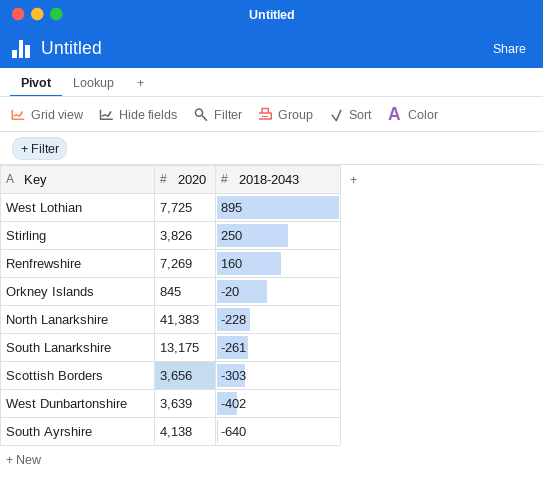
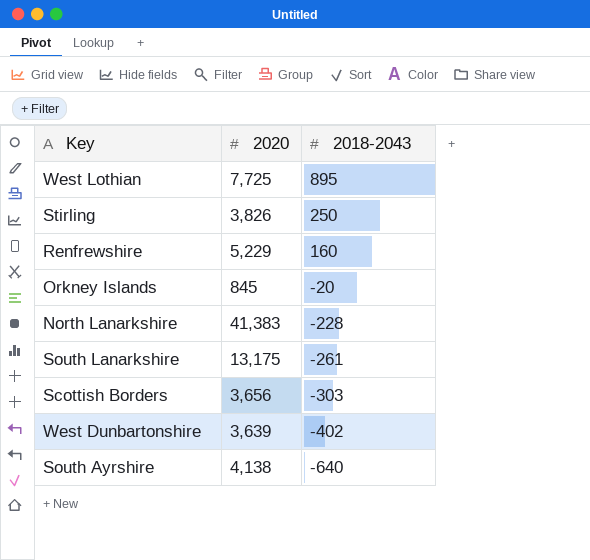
Renfrewshire | 2020: 7,269 -> 5,229

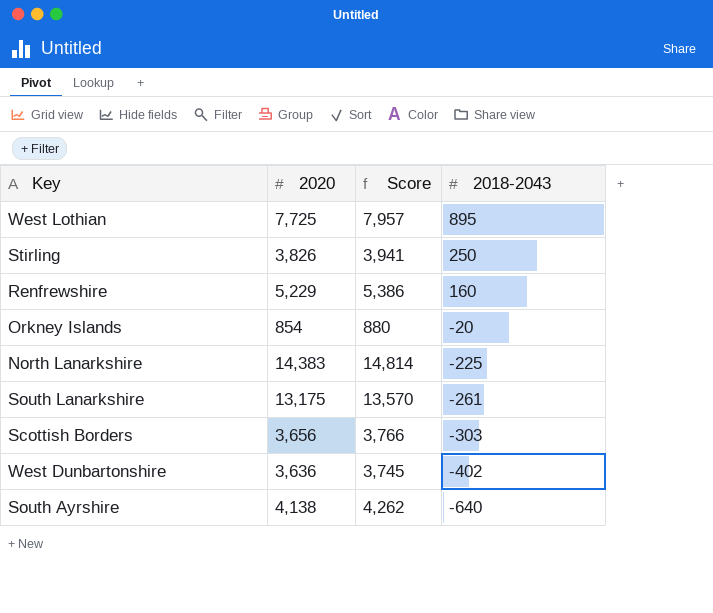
column Score | formula: none -> [2020] * 1.03
Orkney Islands | 2020: 845 -> 854
North Lanarkshire | 2020: 41,383 -> 14,383
North Lanarkshire | 2018-2043: -228 -> -225
West Dunbartonshire | 2020: 3,639 -> 3,636

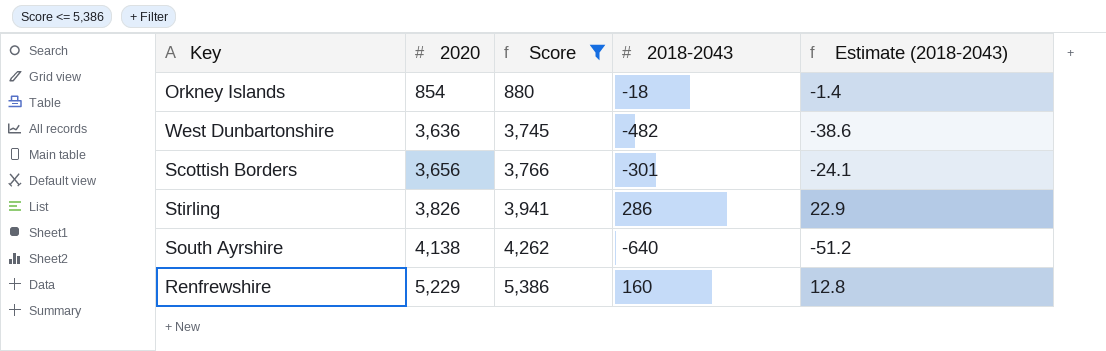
filter: none -> Score <= 5,386
row order: 2018-2043 descending -> 2020 ascending
column Estimate (2018-2043) | formula: none -> [2018-2043] * 0.08
Orkney Islands | 2018-2043: -20 -> -18
West Dunbartonshire | 2018-2043: -402 -> -482
Scottish Borders | 2018-2043: -303 -> -301
Stirling | 2018-2043: 250 -> 286

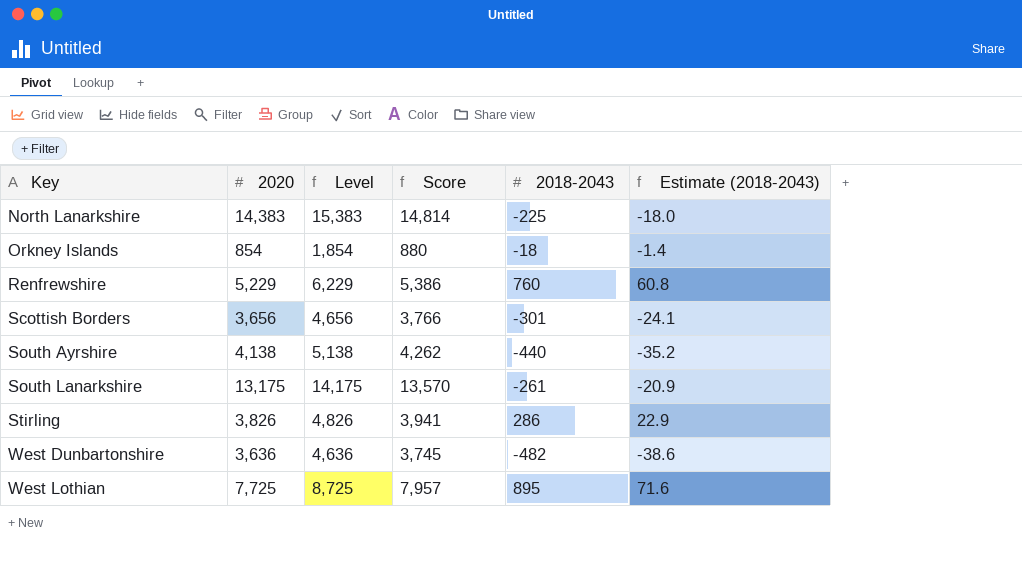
filter: Score <= 5,386 -> none
row order: 2020 ascending -> Key ascending
column Level | formula: none -> [2020] + 1000
Renfrewshire | 2018-2043: 160 -> 760
Renfrewshire | Estimate (2018-2043): 12.8 -> 60.8
South Ayrshire | 2018-2043: -640 -> -440
South Ayrshire | Estimate (2018-2043): -51.2 -> -35.2

